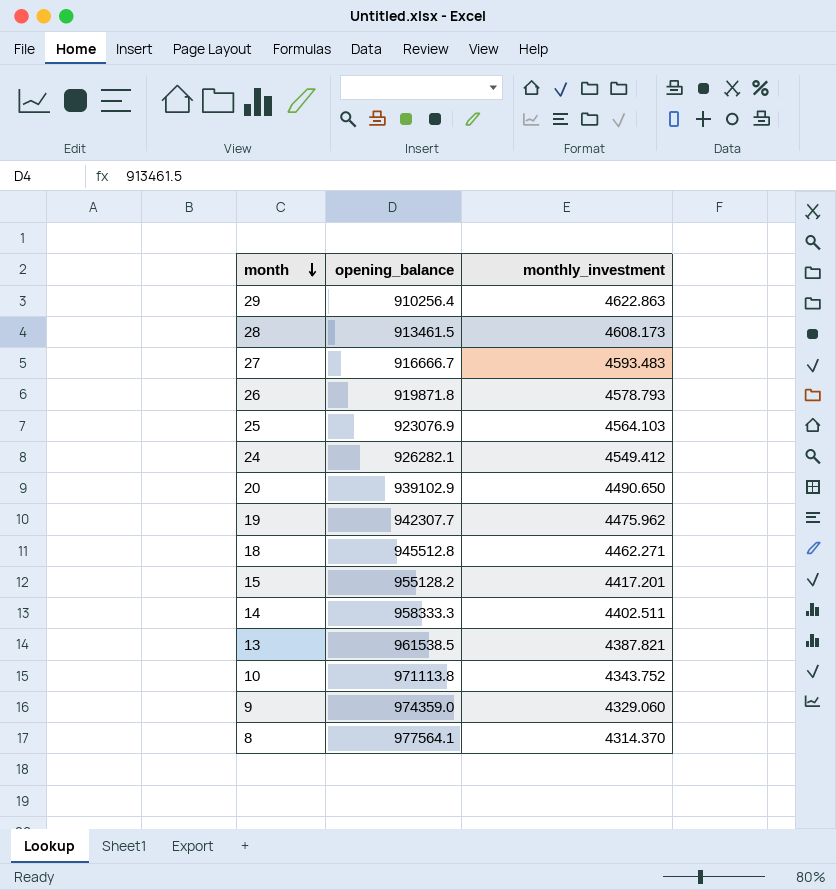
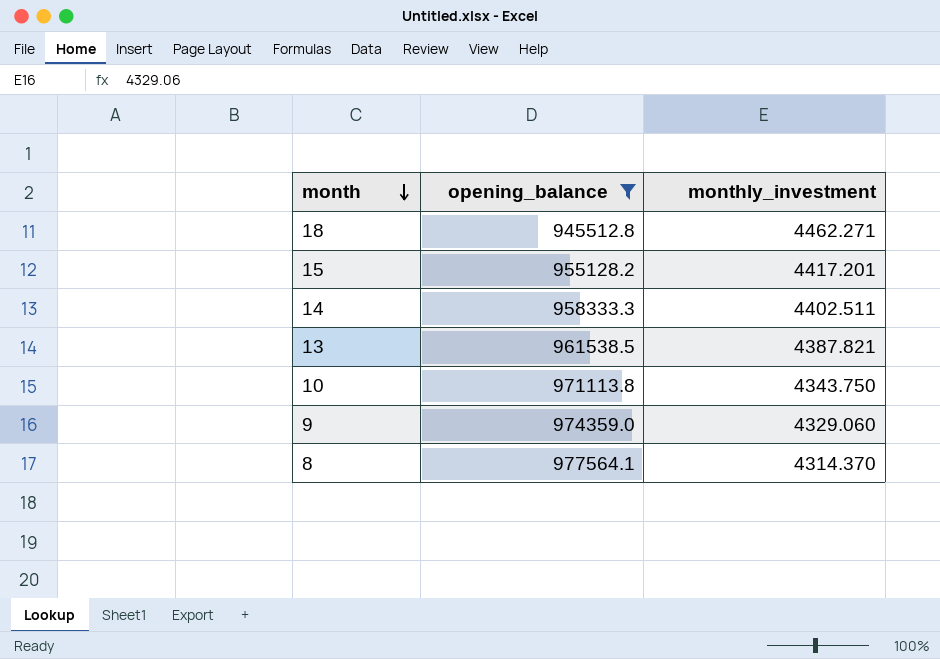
filter: none -> opening_balance >= 945512.8
10 | monthly_investment: 4343.752 -> 4343.750

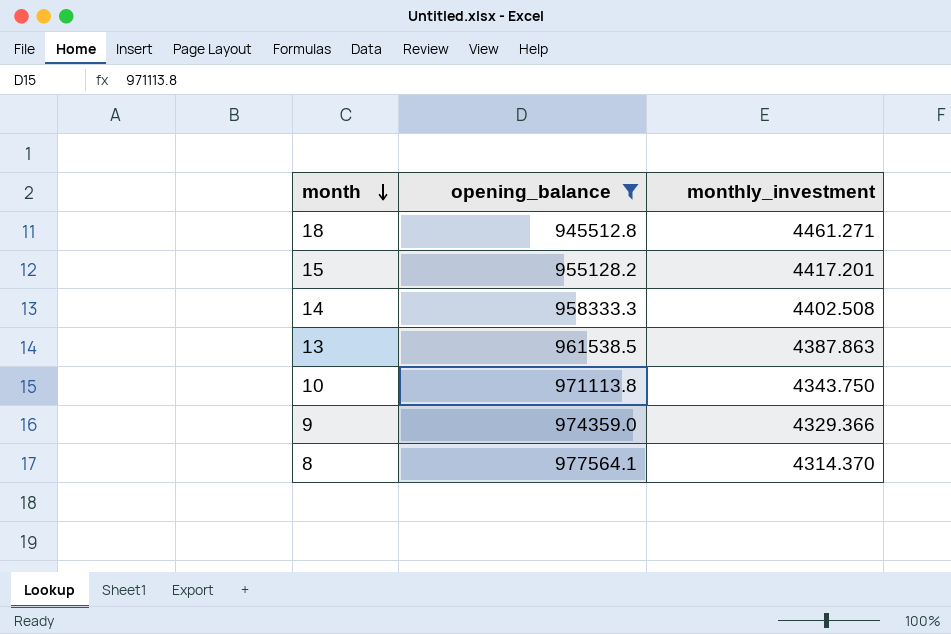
18 | monthly_investment: 4462.271 -> 4461.271
14 | monthly_investment: 4402.511 -> 4402.508
13 | monthly_investment: 4387.821 -> 4387.863
9 | monthly_investment: 4329.060 -> 4329.366

